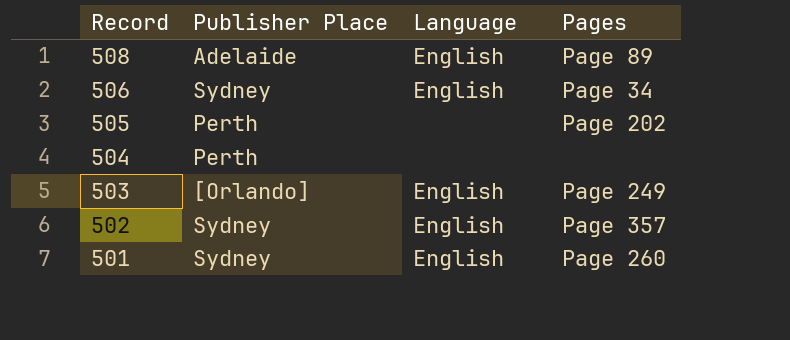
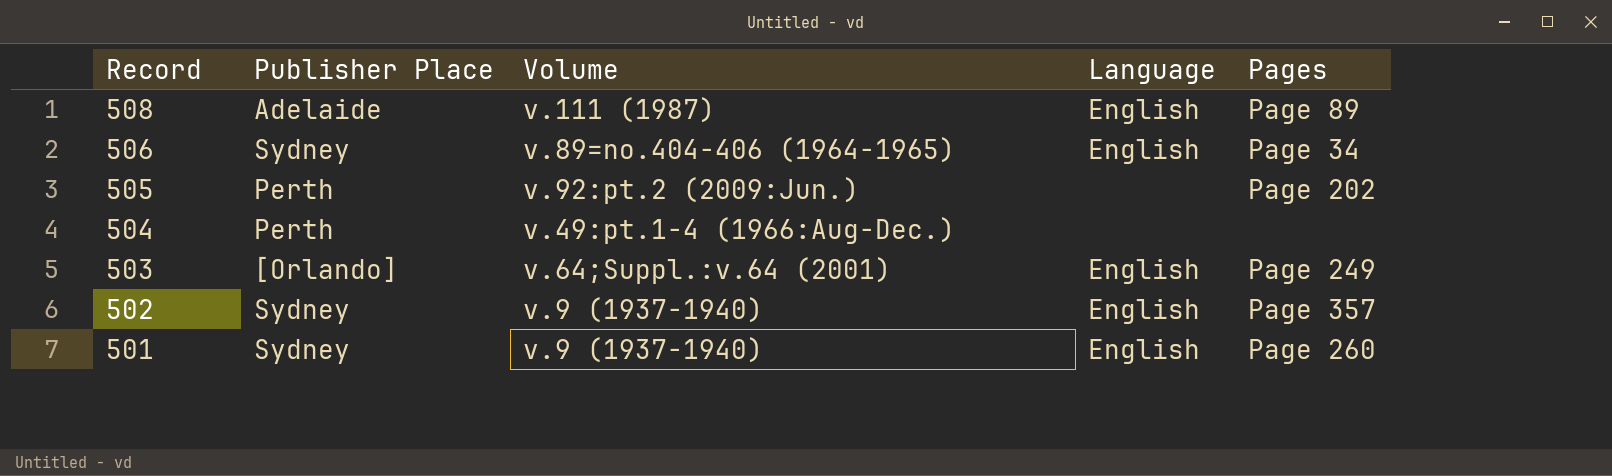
column Volume | position: none -> 3

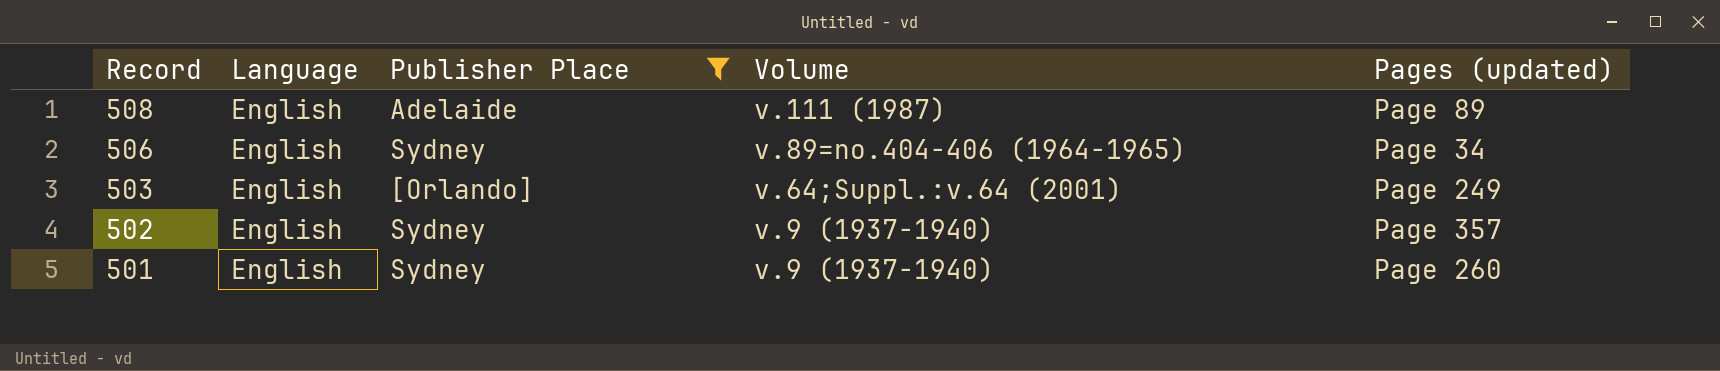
filter: none -> Publisher Place != Perth
column Language | position: 4 -> 2
column name: Pages -> Pages (updated)

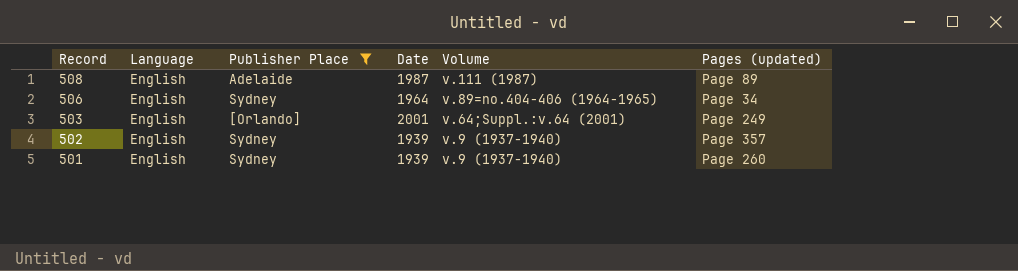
column Date | position: none -> 4

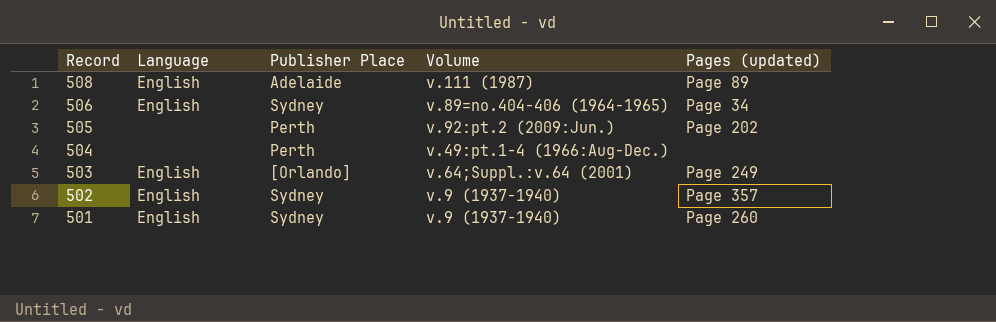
filter: Publisher Place != Perth -> none
column Date | position: 4 -> none

